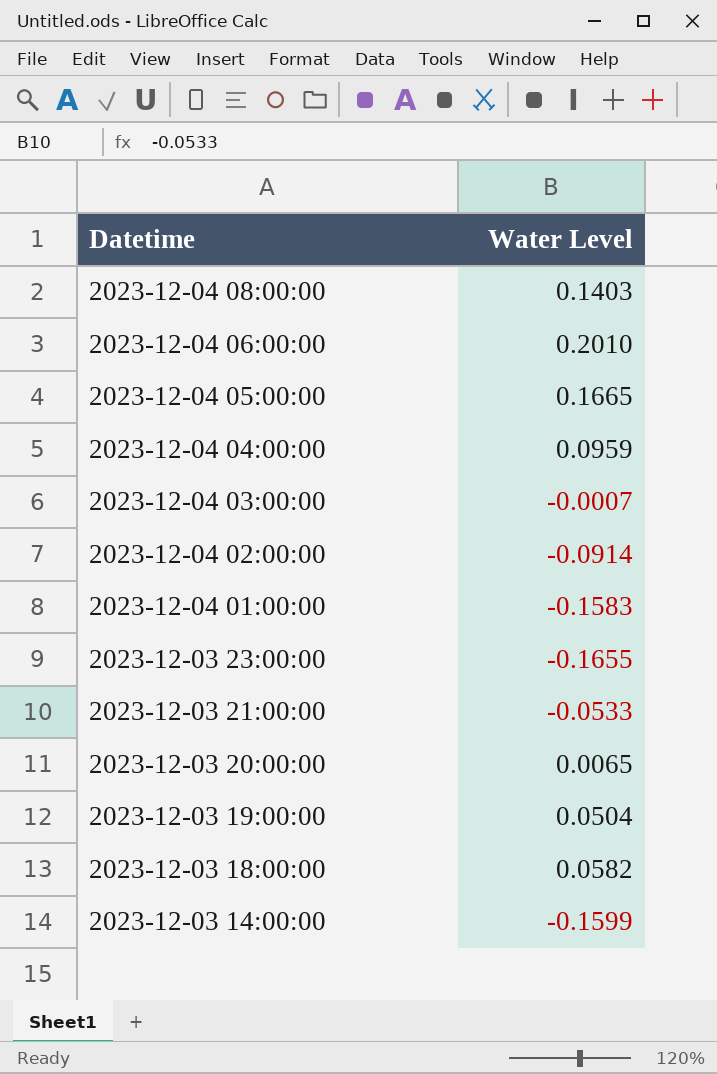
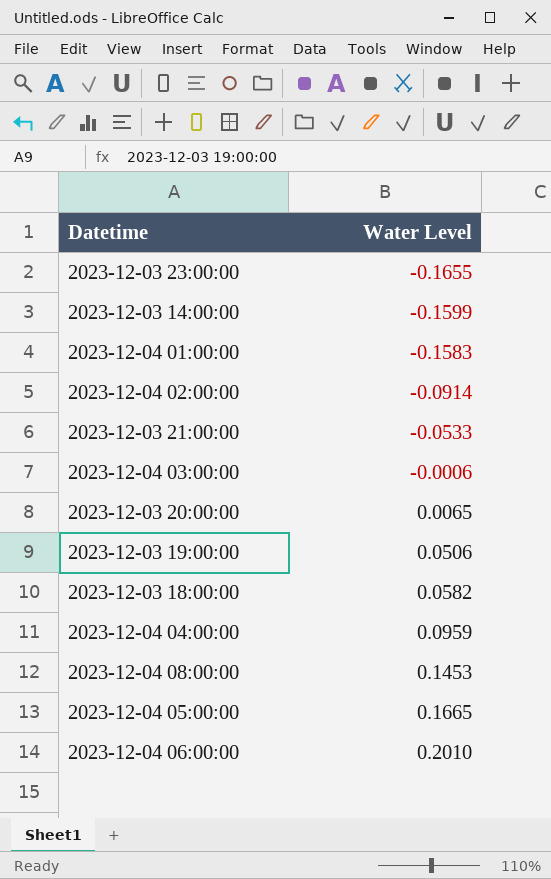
row order: Datetime descending -> Water Level ascending
2023-12-04 03:00:00 | Water Level: -0.0007 -> -0.0006
2023-12-03 19:00:00 | Water Level: 0.0504 -> 0.0506
2023-12-04 08:00:00 | Water Level: 0.1403 -> 0.1453

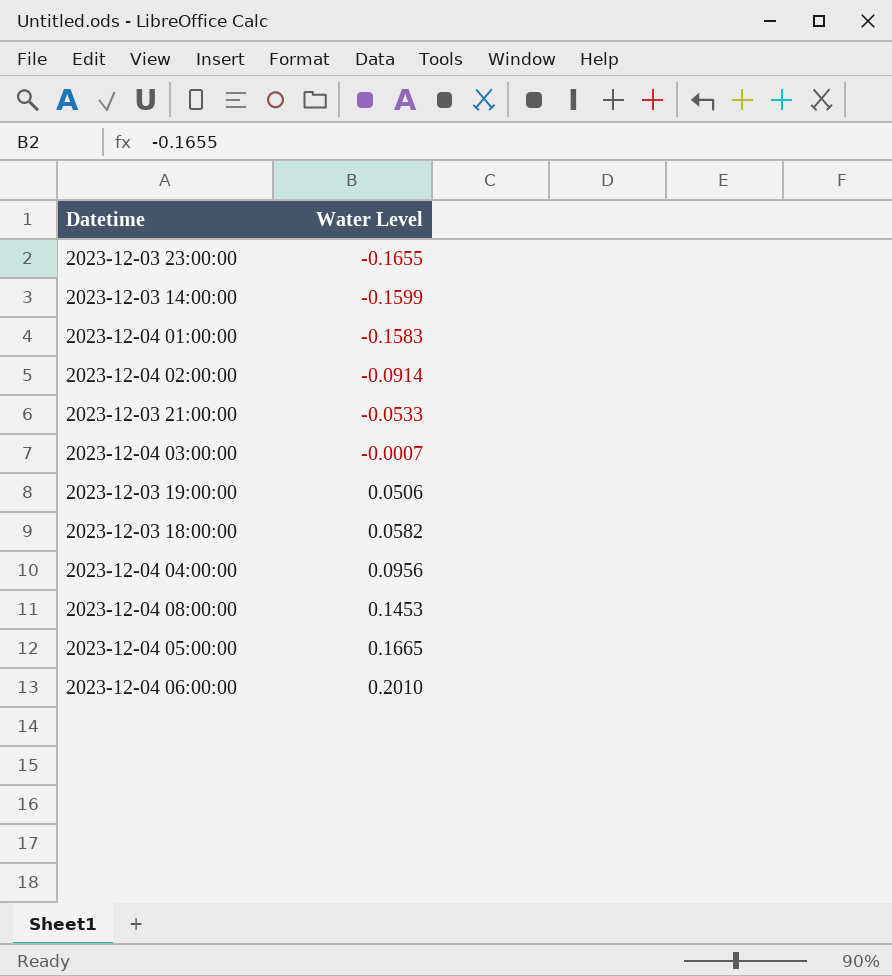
row 2023-12-03 20:00:00: 0.0065 -> none
2023-12-04 03:00:00 | Water Level: -0.0006 -> -0.0007
2023-12-04 04:00:00 | Water Level: 0.0959 -> 0.0956

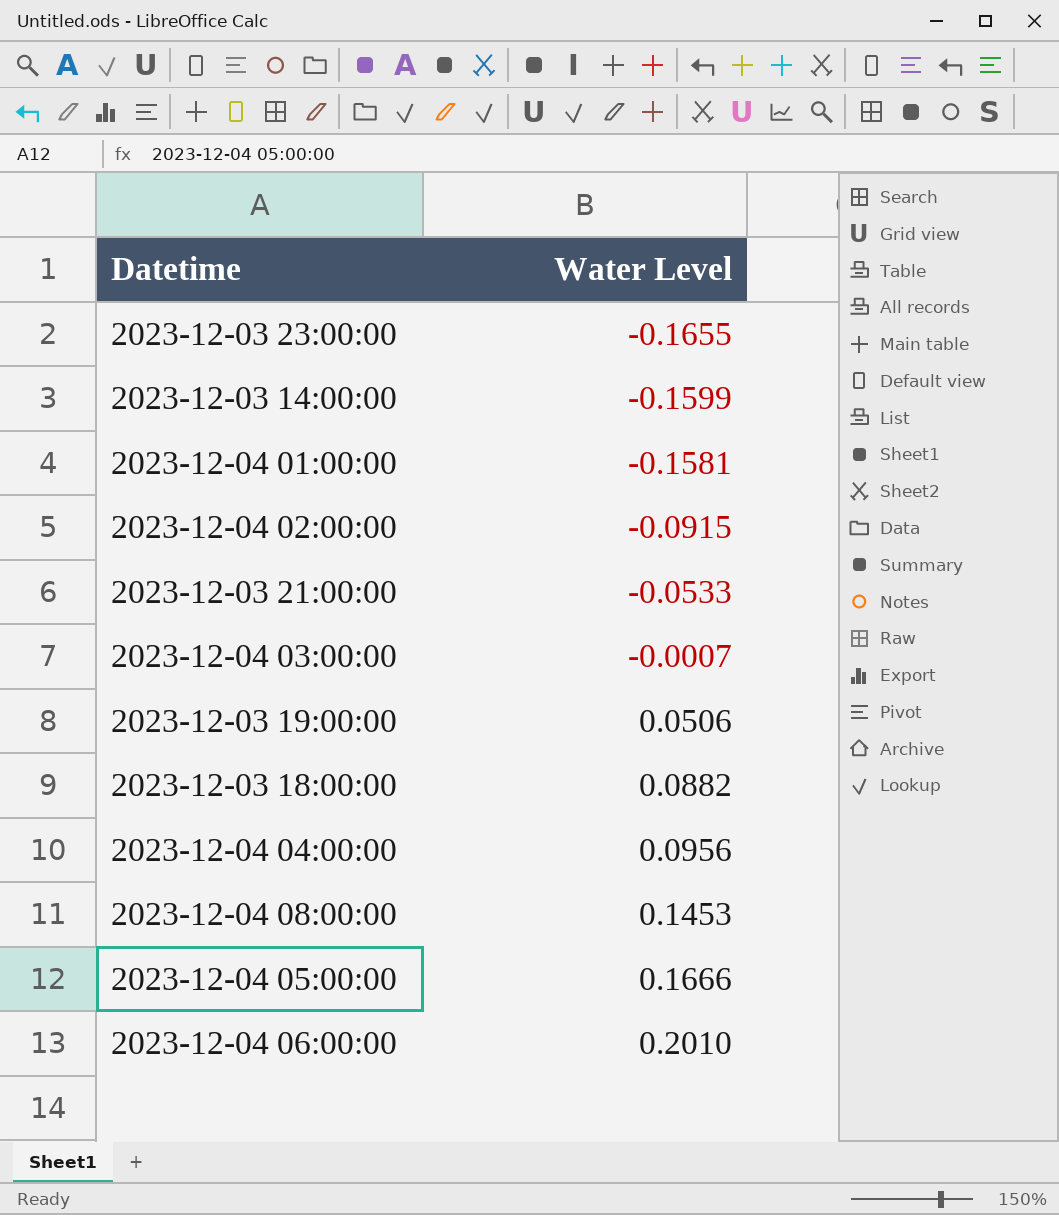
2023-12-04 01:00:00 | Water Level: -0.1583 -> -0.1581
2023-12-04 02:00:00 | Water Level: -0.0914 -> -0.0915
2023-12-03 18:00:00 | Water Level: 0.0582 -> 0.0882
2023-12-04 05:00:00 | Water Level: 0.1665 -> 0.1666

